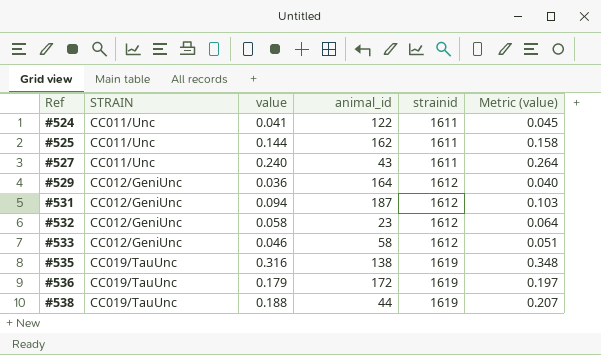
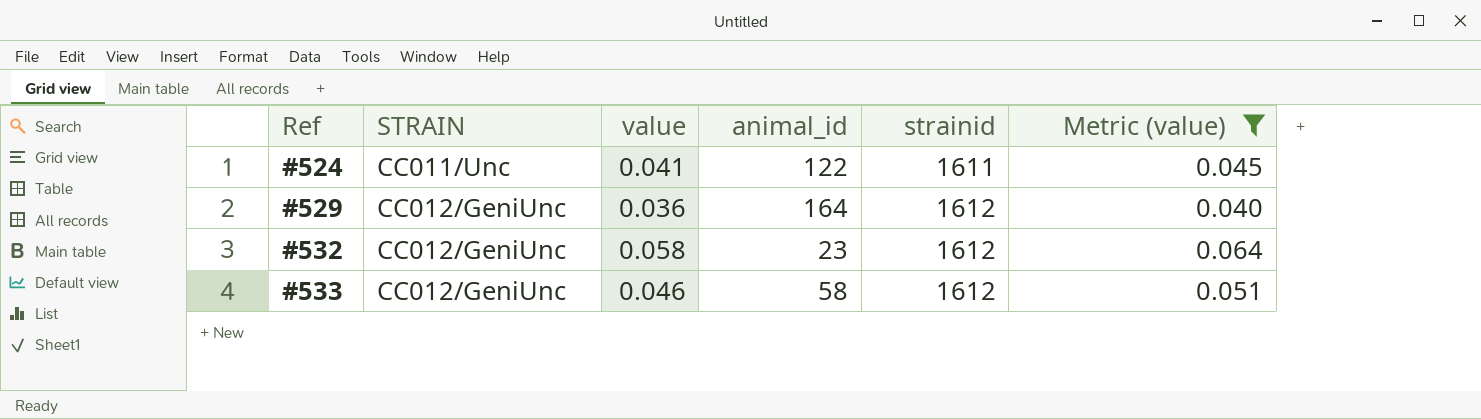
filter: none -> Metric (value) <= 0.064

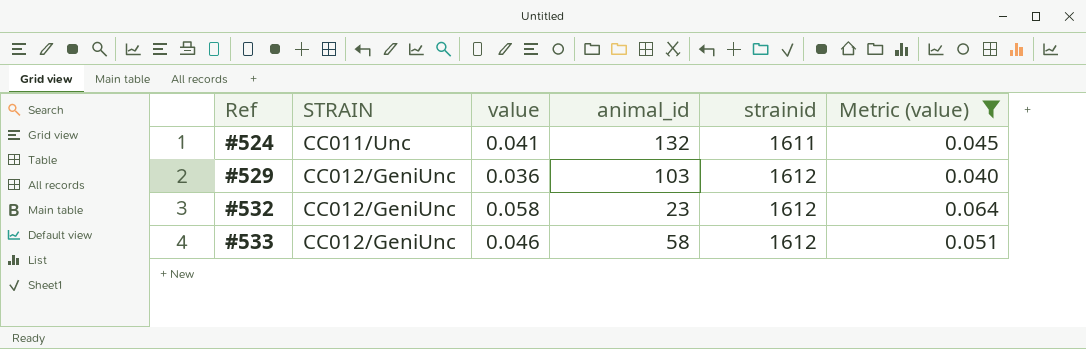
#524 | animal_id: 122 -> 132
#529 | animal_id: 164 -> 103

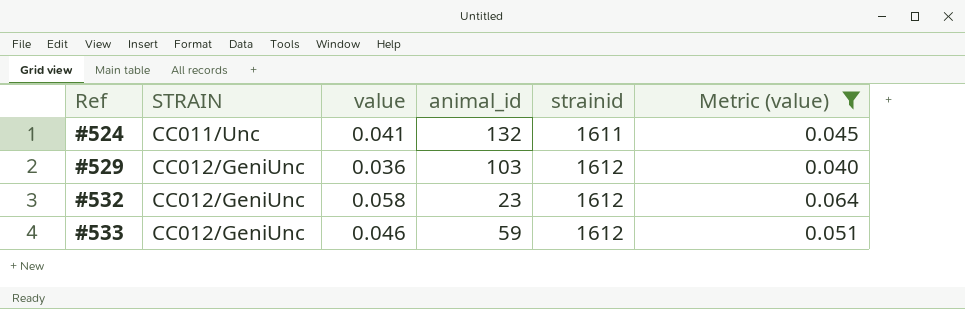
#533 | animal_id: 58 -> 59

